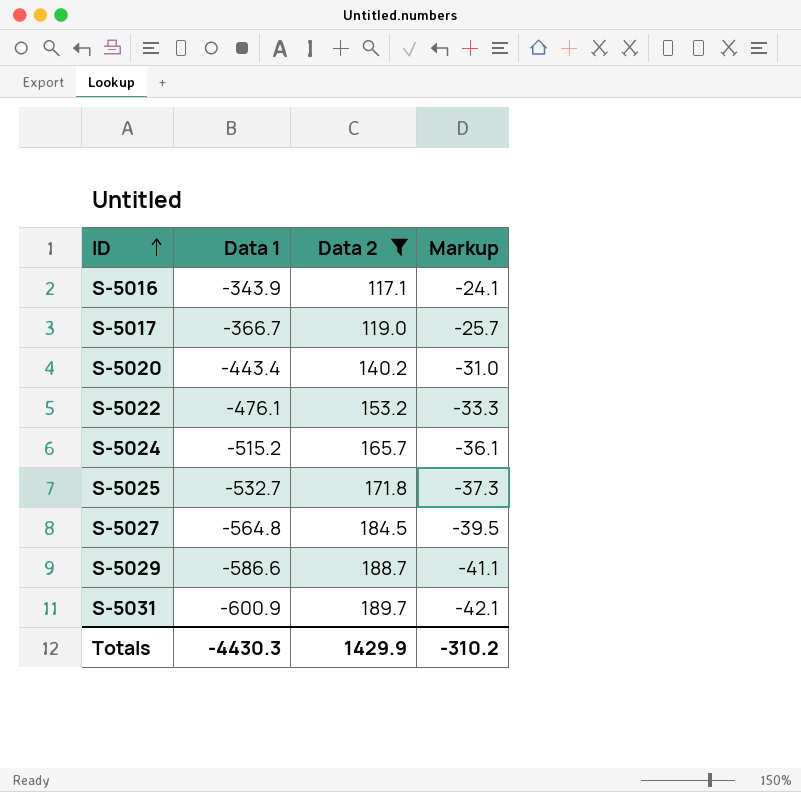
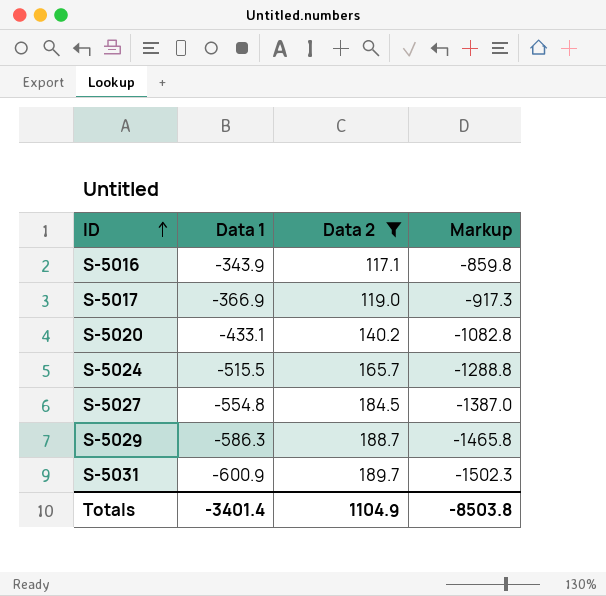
column Markup | formula: [Data 1] * 0.07 -> [Data 1] * 2.5
row S-5022: -476.1 | 153.2 | -33.3 -> none
row S-5025: -532.7 | 171.8 | -37.3 -> none
S-5017 | Data 1: -366.7 -> -366.9
S-5020 | Data 1: -443.4 -> -433.1
S-5024 | Data 1: -515.2 -> -515.5
S-5027 | Data 1: -564.8 -> -554.8
S-5029 | Data 1: -586.6 -> -586.3
Totals | Data 1: -4430.3 -> -3401.4
Totals | Data 2: 1429.9 -> 1104.9
Totals | Markup: -310.2 -> -8503.8

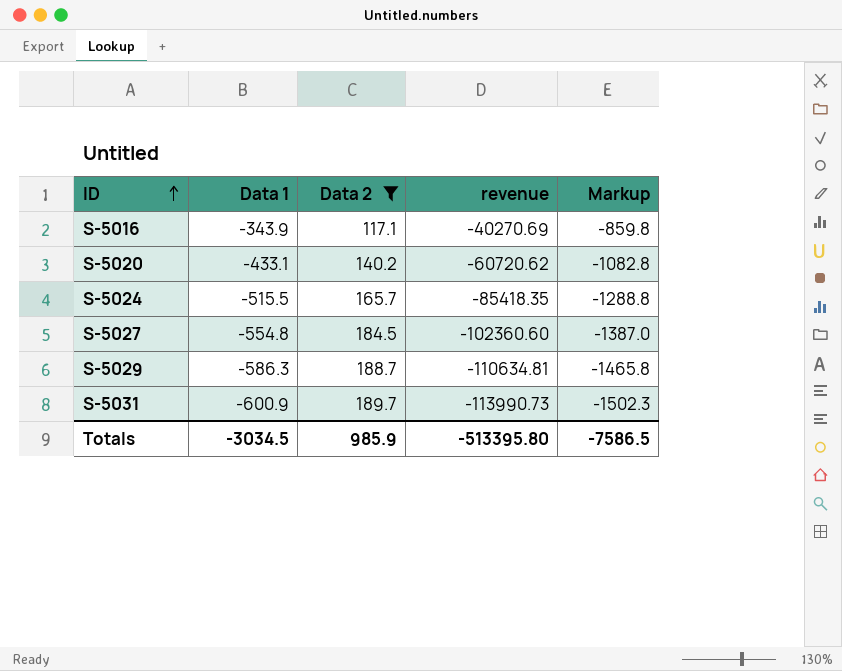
column revenue | formula: none -> [Data 1] * [Data 2]
row S-5017: -366.9 | 119.0 | -917.3 -> none
Totals | Data 1: -3401.4 -> -3034.5
Totals | Data 2: 1104.9 -> 985.9
Totals | Markup: -8503.8 -> -7586.5

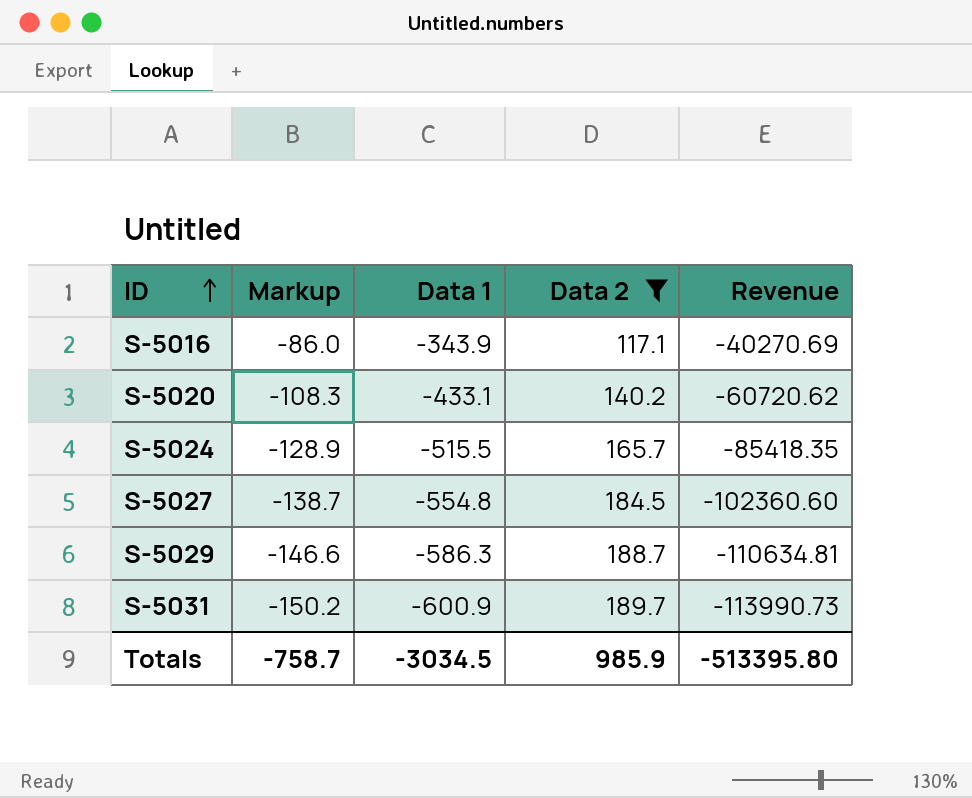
column Markup | formula: [Data 1] * 2.5 -> [Data 1] * 0.25
column Markup | position: 5 -> 2
column name: revenue -> Revenue
Totals | Markup: -7586.5 -> -758.7

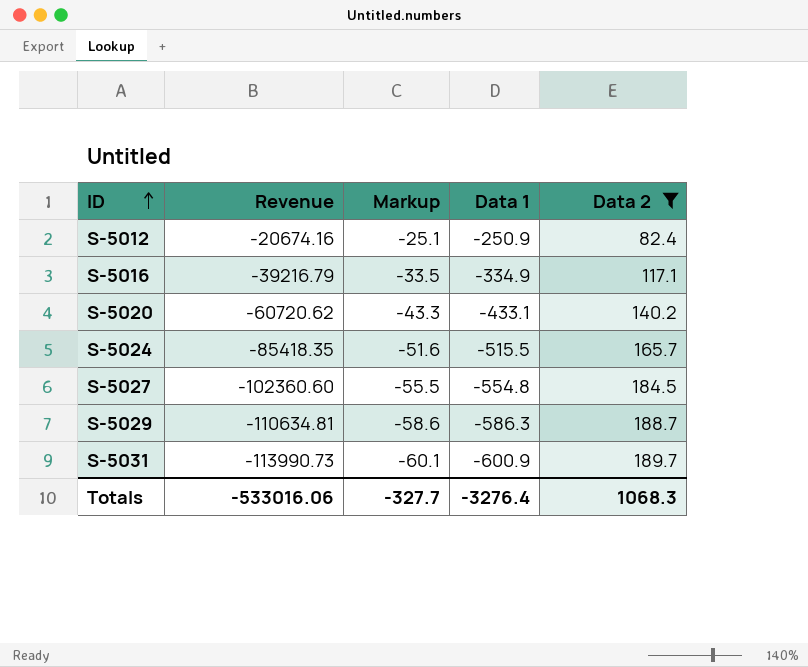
column Revenue | position: 5 -> 2
column Markup | formula: [Data 1] * 0.25 -> [Data 1] * 0.1
row S-5012: none -> -20674.16 | -25.1 | -250.9 | 82.4
S-5016 | Revenue: -40270.69 -> -39216.79
S-5016 | Data 1: -343.9 -> -334.9
Totals | Revenue: -513395.80 -> -533016.06
Totals | Markup: -758.7 -> -327.7
Totals | Data 1: -3034.5 -> -3276.4
Totals | Data 2: 985.9 -> 1068.3

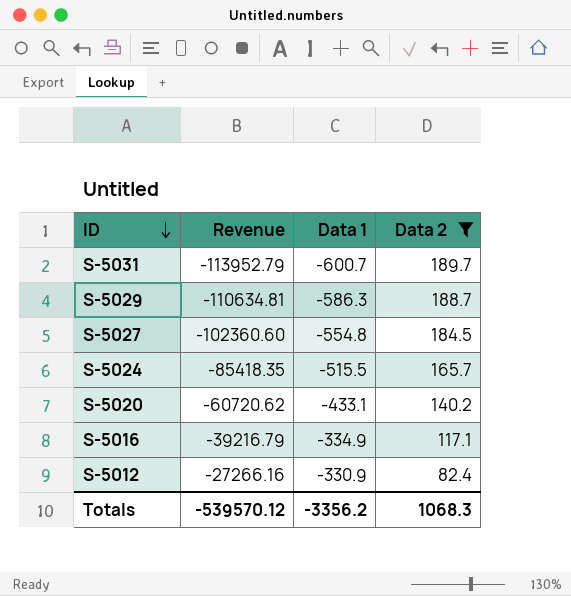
row order: ID ascending -> ID descending
column Markup | formula: [Data 1] * 0.1 -> none
S-5031 | Revenue: -113990.73 -> -113952.79
S-5031 | Data 1: -600.9 -> -600.7
S-5012 | Revenue: -20674.16 -> -27266.16
S-5012 | Data 1: -250.9 -> -330.9
Totals | Revenue: -533016.06 -> -539570.12
Totals | Data 1: -3276.4 -> -3356.2

